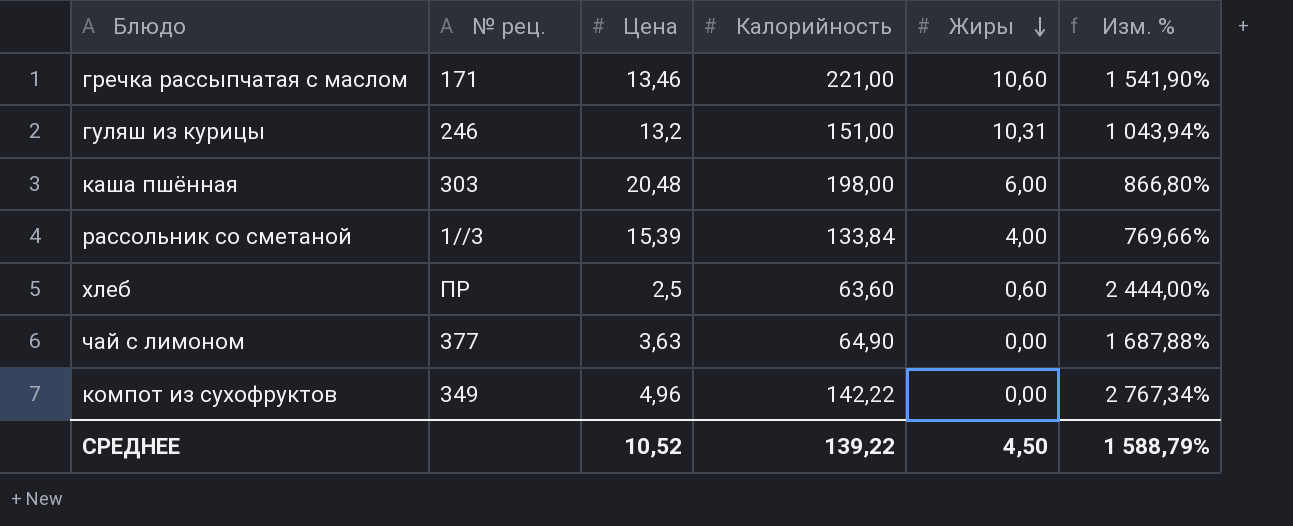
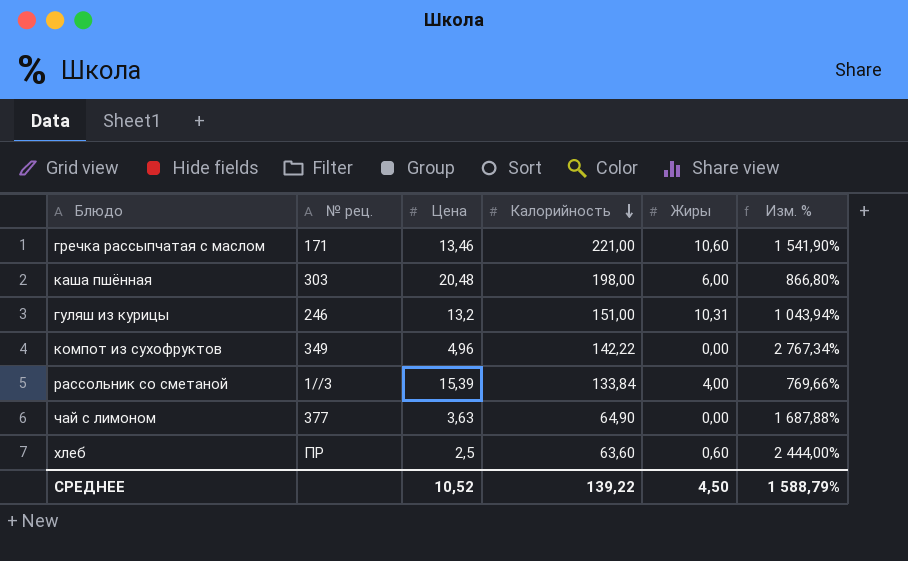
row order: Жиры descending -> Калорийность descending

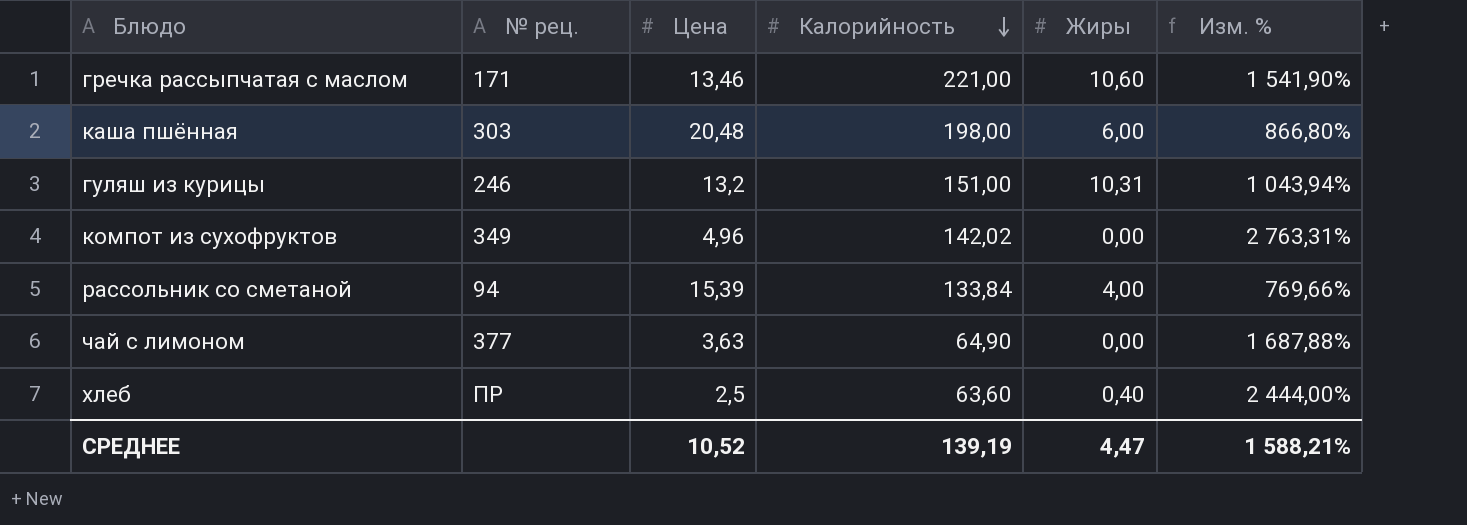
компот из сухофруктов | Калорийность: 142,22 -> 142,02
компот из сухофруктов | Изм. %: 2 767,34% -> 2 763,31%
рассольник со сметаной | № рец.: 1//3 -> 94
хлеб | Жиры: 0,60 -> 0,40
СРЕДНЕЕ | Калорийность: 139,22 -> 139,19
СРЕДНЕЕ | Жиры: 4,50 -> 4,47
СРЕДНЕЕ | Изм. %: 1 588,79% -> 1 588,21%

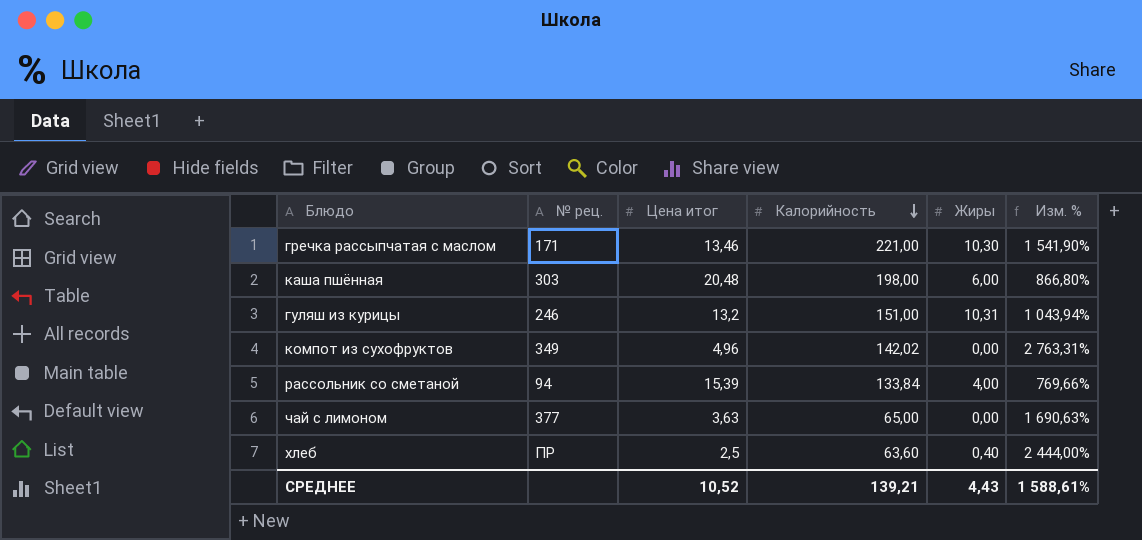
column name: Цена -> Цена итог
гречка рассыпчатая с маслом | Жиры: 10,60 -> 10,30
чай с лимоном | Калорийность: 64,90 -> 65,00
чай с лимоном | Изм. %: 1 687,88% -> 1 690,63%
СРЕДНЕЕ | Калорийность: 139,19 -> 139,21
СРЕДНЕЕ | Жиры: 4,47 -> 4,43
СРЕДНЕЕ | Изм. %: 1 588,21% -> 1 588,61%

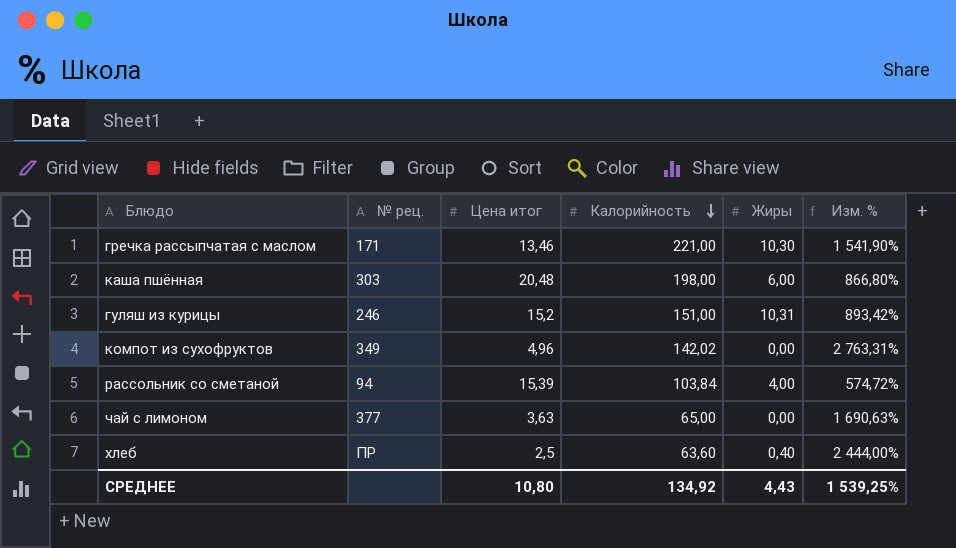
гуляш из курицы | Цена итог: 13,2 -> 15,2
гуляш из курицы | Изм. %: 1 043,94% -> 893,42%
рассольник со сметаной | Калорийность: 133,84 -> 103,84
рассольник со сметаной | Изм. %: 769,66% -> 574,72%
СРЕДНЕЕ | Цена итог: 10,52 -> 10,80
СРЕДНЕЕ | Калорийность: 139,21 -> 134,92
СРЕДНЕЕ | Изм. %: 1 588,61% -> 1 539,25%

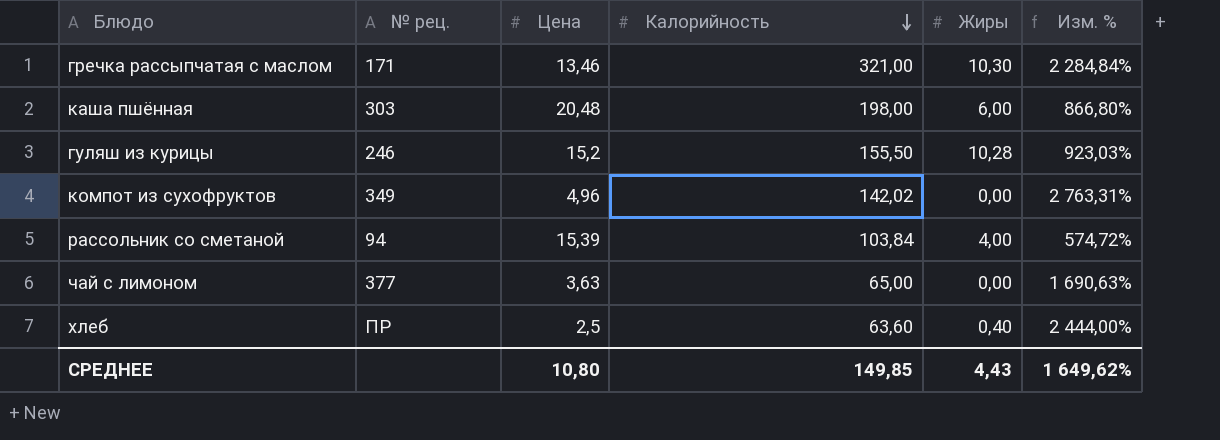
column name: Цена итог -> Цена
гречка рассыпчатая с маслом | Калорийность: 221,00 -> 321,00
гречка рассыпчатая с маслом | Изм. %: 1 541,90% -> 2 284,84%
гуляш из курицы | Калорийность: 151,00 -> 155,50
гуляш из курицы | Жиры: 10,31 -> 10,28
гуляш из курицы | Изм. %: 893,42% -> 923,03%
СРЕДНЕЕ | Калорийность: 134,92 -> 149,85
СРЕДНЕЕ | Изм. %: 1 539,25% -> 1 649,62%

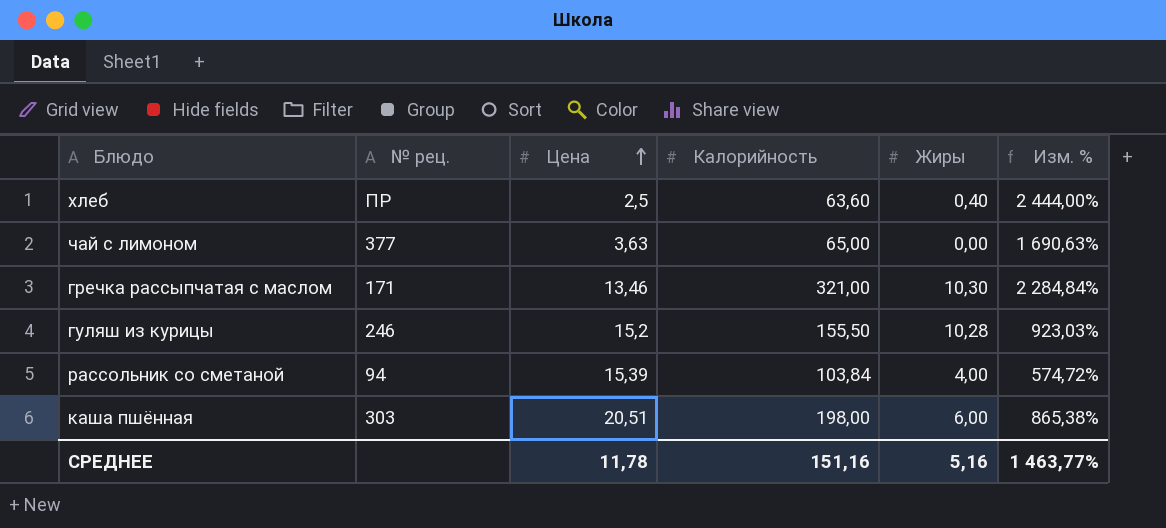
row order: Калорийность descending -> Цена ascending
row компот из сухофруктов: 349 | 4,96 | 142,02 | 0,00 | 2 763,31% -> none
каша пшённая | Цена: 20,48 -> 20,51
каша пшённая | Изм. %: 866,80% -> 865,38%
СРЕДНЕЕ | Цена: 10,80 -> 11,78
СРЕДНЕЕ | Калорийность: 149,85 -> 151,16
СРЕДНЕЕ | Жиры: 4,43 -> 5,16
СРЕДНЕЕ | Изм. %: 1 649,62% -> 1 463,77%

